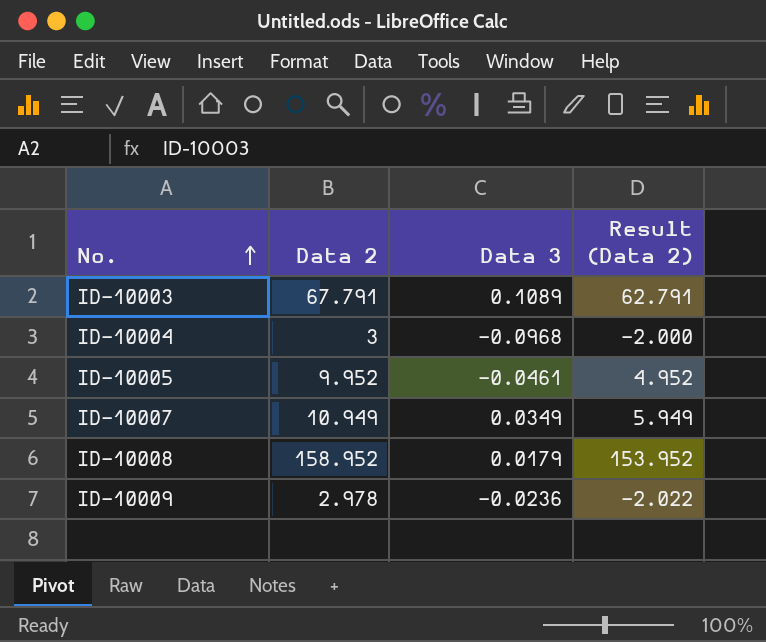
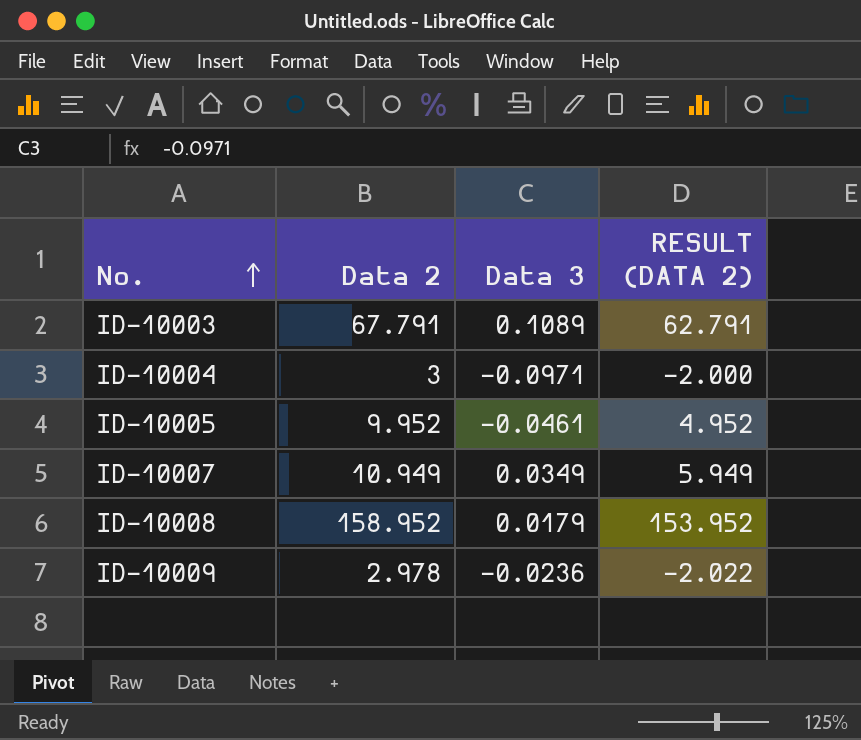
column name: Result (Data 2) -> RESULT (DATA 2)
ID-10004 | Data 3: -0.0968 -> -0.0971

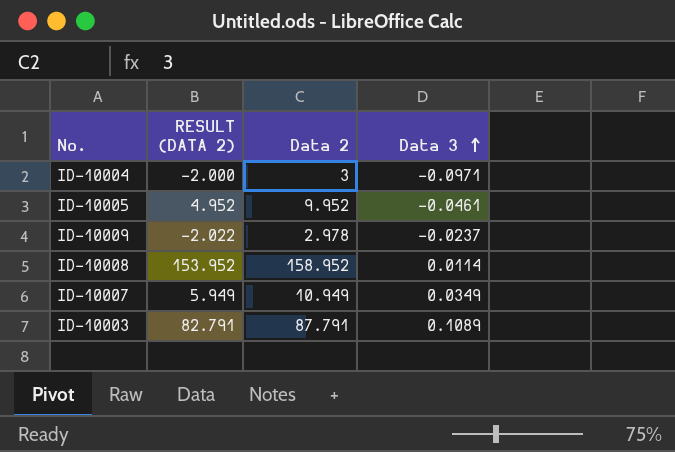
row order: No. ascending -> Data 3 ascending
column RESULT (DATA 2) | position: 4 -> 2
ID-10009 | Data 3: -0.0236 -> -0.0237
ID-10008 | Data 3: 0.0179 -> 0.0114
ID-10003 | RESULT (DATA 2): 62.791 -> 82.791
ID-10003 | Data 2: 67.791 -> 87.791

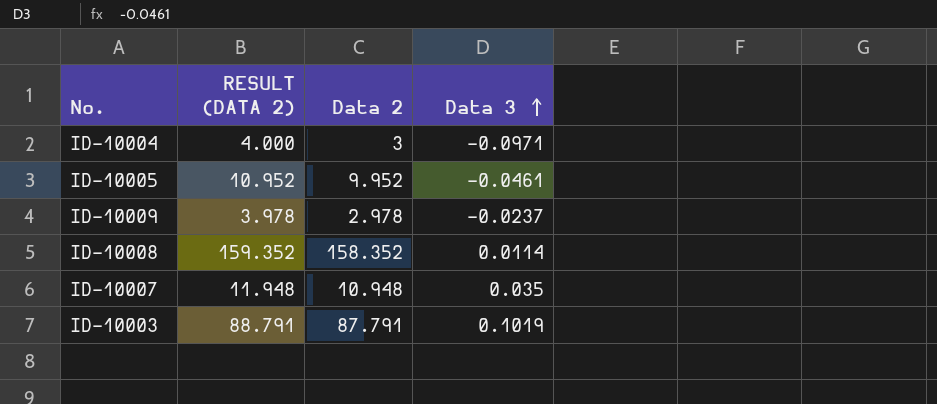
column RESULT (DATA 2) | formula: [Data 2] - 5 -> [Data 2] + 1
ID-10008 | Data 2: 158.952 -> 158.352
ID-10007 | Data 2: 10.949 -> 10.948
ID-10007 | Data 3: 0.0349 -> 0.035
ID-10003 | Data 3: 0.1089 -> 0.1019

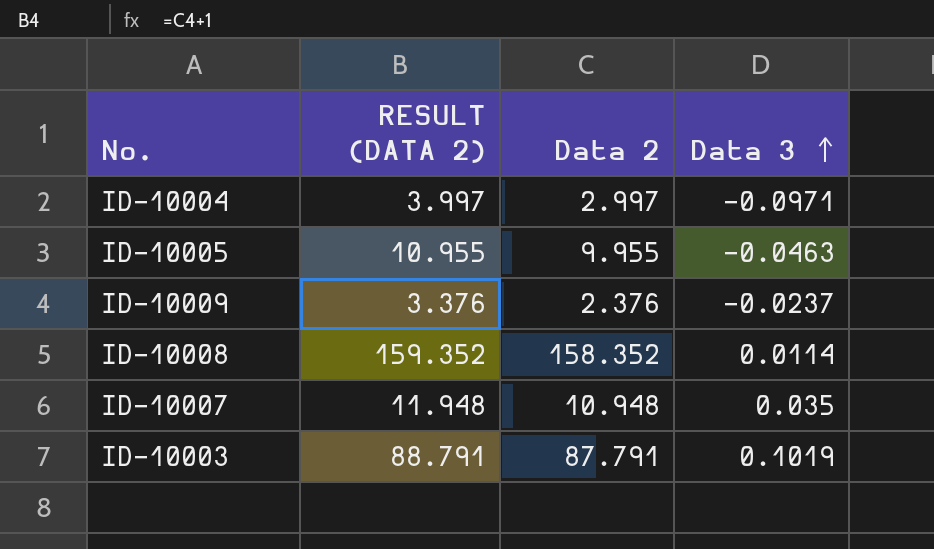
ID-10004 | RESULT (DATA 2): 4.000 -> 3.997
ID-10004 | Data 2: 3 -> 2.997
ID-10005 | RESULT (DATA 2): 10.952 -> 10.955
ID-10005 | Data 2: 9.952 -> 9.955
ID-10005 | Data 3: -0.0461 -> -0.0463
ID-10009 | RESULT (DATA 2): 3.978 -> 3.376
ID-10009 | Data 2: 2.978 -> 2.376

